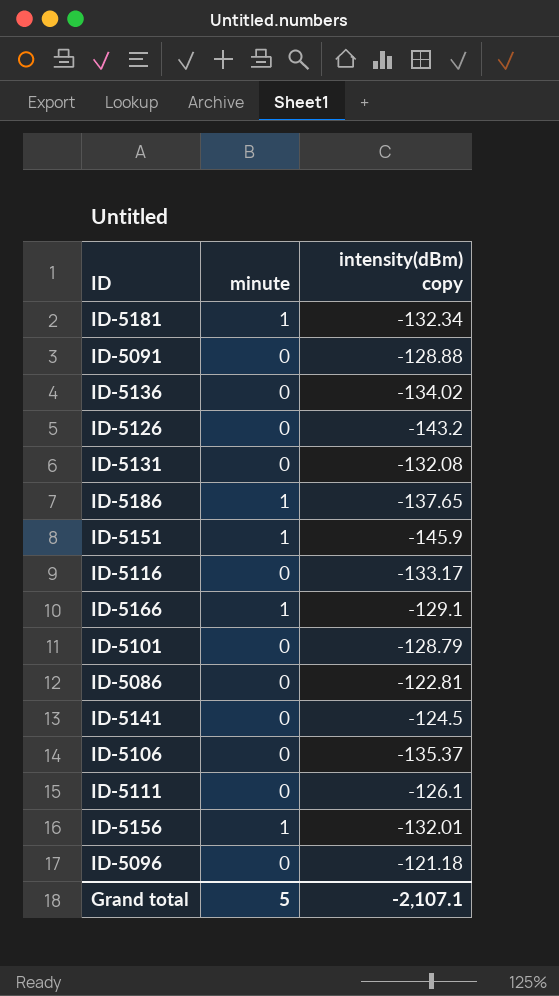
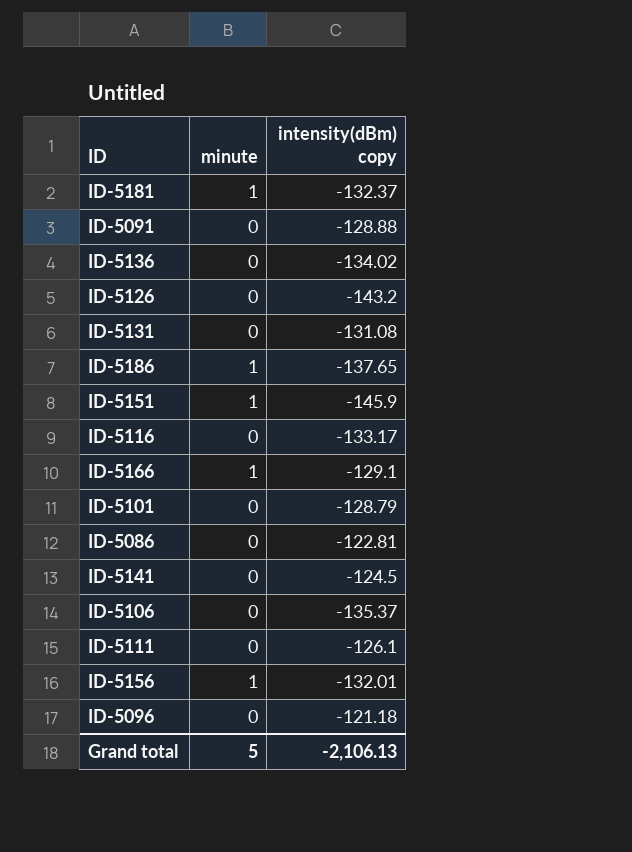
ID-5181 | intensity(dBm) copy: -132.34 -> -132.37
ID-5131 | intensity(dBm) copy: -132.08 -> -131.08
Grand total | intensity(dBm) copy: -2,107.1 -> -2,106.13

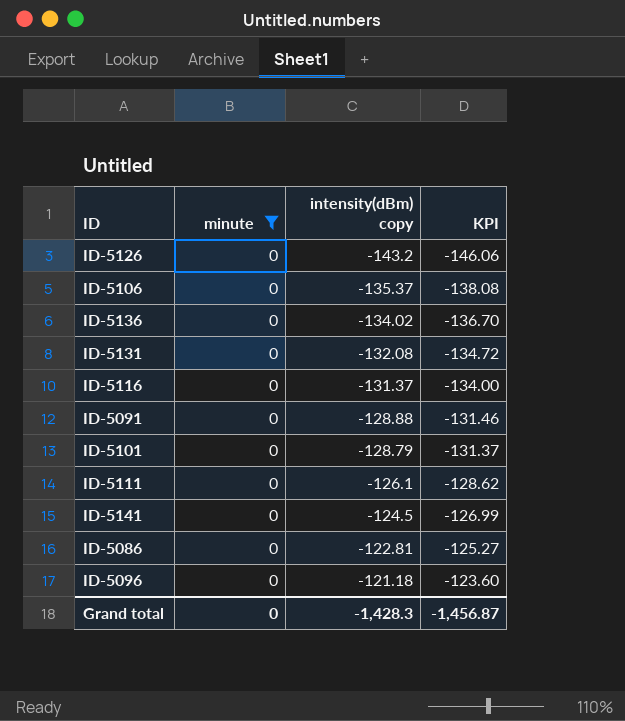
filter: none -> minute = 0
row order: none -> intensity(dBm) copy ascending
column KPI | formula: none -> [intensity(dBm) copy] * 1.02
ID-5131 | intensity(dBm) copy: -131.08 -> -132.08
ID-5116 | intensity(dBm) copy: -133.17 -> -131.37
Grand total | minute: 5 -> 0
Grand total | intensity(dBm) copy: -2,106.13 -> -1,428.3

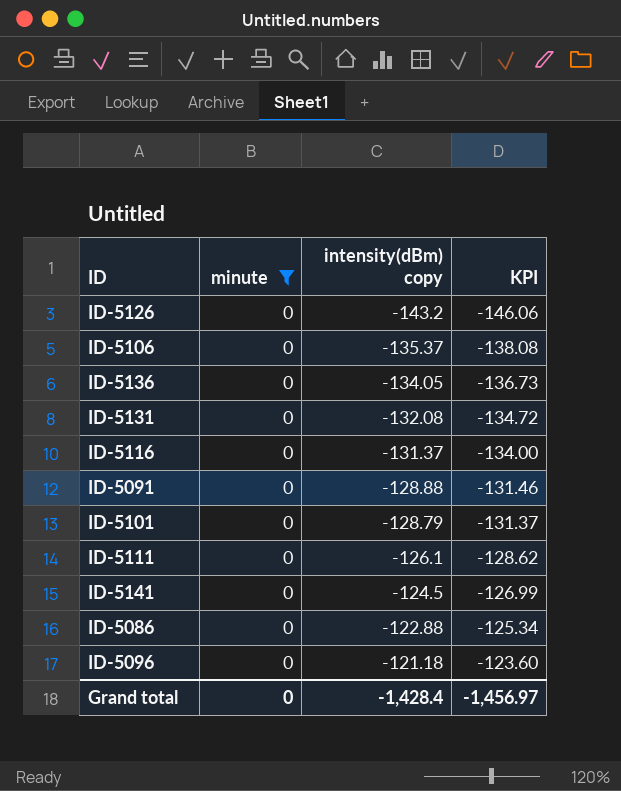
ID-5136 | intensity(dBm) copy: -134.02 -> -134.05
ID-5136 | KPI: -136.70 -> -136.73
ID-5086 | intensity(dBm) copy: -122.81 -> -122.88
ID-5086 | KPI: -125.27 -> -125.34
Grand total | intensity(dBm) copy: -1,428.3 -> -1,428.4
Grand total | KPI: -1,456.87 -> -1,456.97

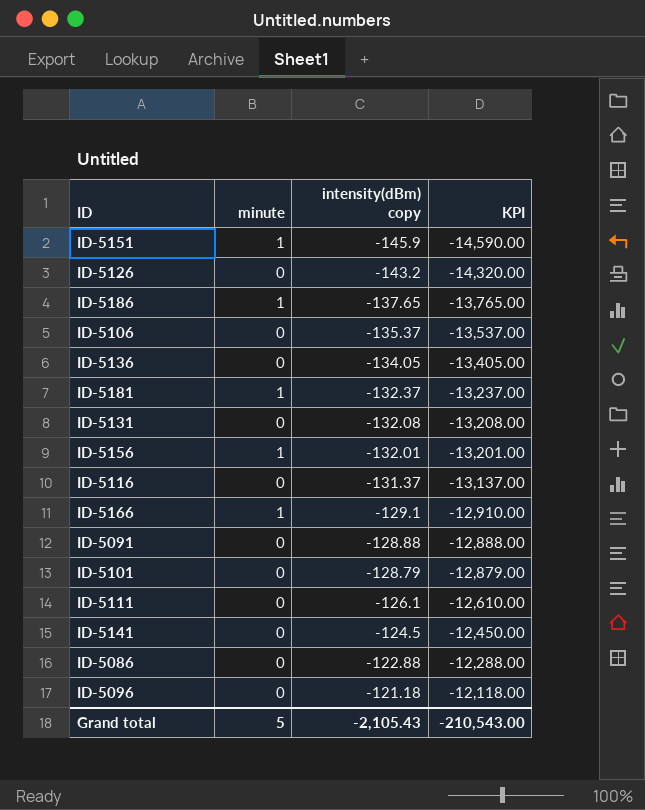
filter: minute = 0 -> none
column KPI | formula: [intensity(dBm) copy] * 1.02 -> [intensity(dBm) copy] * 100
Grand total | minute: 0 -> 5
Grand total | intensity(dBm) copy: -1,428.4 -> -2,105.43
Grand total | KPI: -1,456.97 -> -210,543.00

